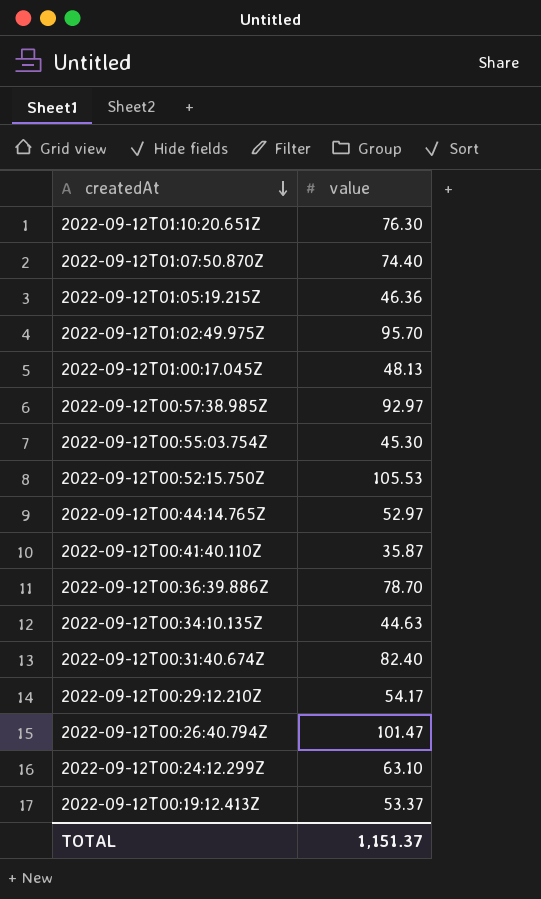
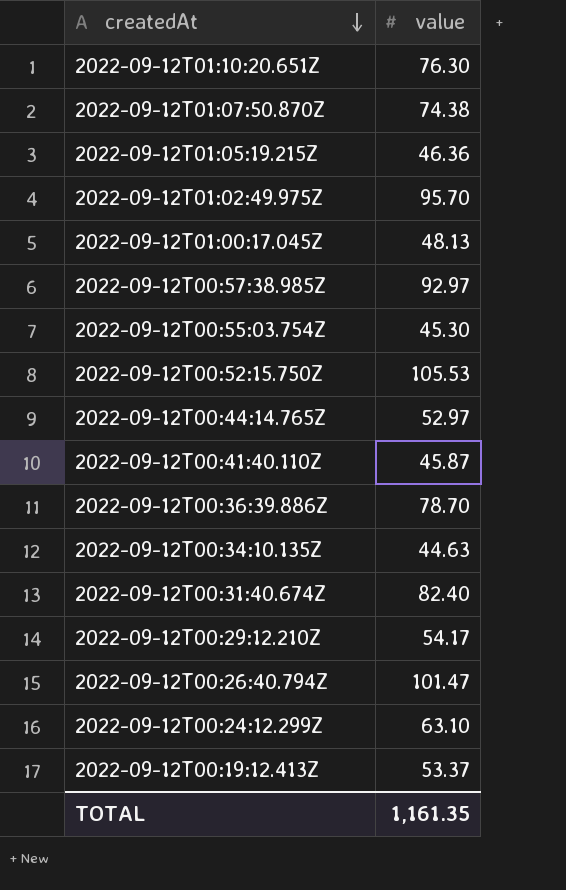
2022-09-12T01:07:50.870Z | value: 74.40 -> 74.38
2022-09-12T00:41:40.110Z | value: 35.87 -> 45.87
TOTAL | value: 1,151.37 -> 1,161.35

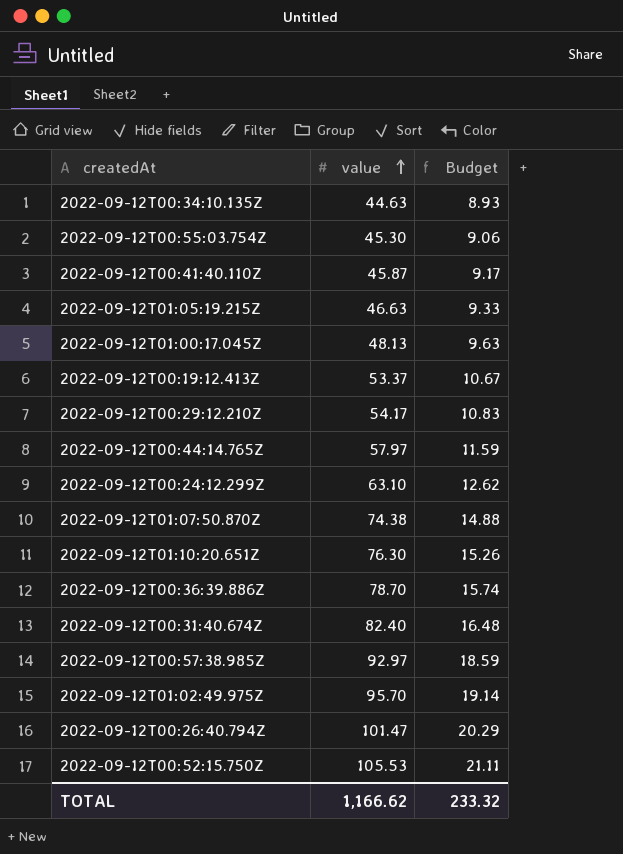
row order: createdAt descending -> value ascending
column Budget | formula: none -> [value] * 0.2
2022-09-12T01:05:19.215Z | value: 46.36 -> 46.63
2022-09-12T00:44:14.765Z | value: 52.97 -> 57.97
TOTAL | value: 1,161.35 -> 1,166.62

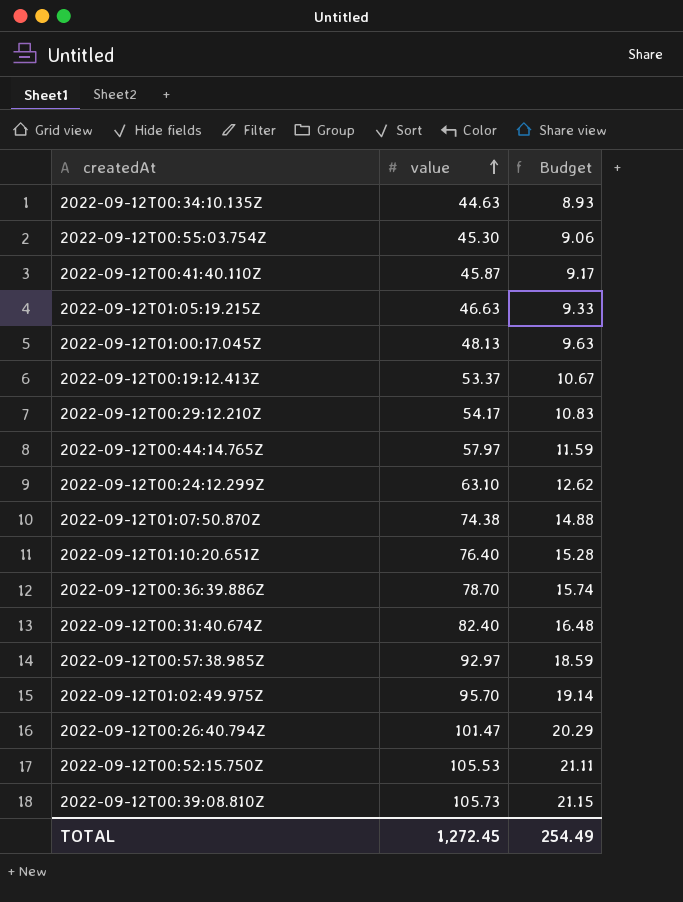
2022-09-12T01:10:20.651Z | value: 76.30 -> 76.40
2022-09-12T01:10:20.651Z | Budget: 15.26 -> 15.28
row 2022-09-12T00:39:08.810Z: none -> 105.73 | 21.15
TOTAL | value: 1,166.62 -> 1,272.45
TOTAL | Budget: 233.32 -> 254.49

